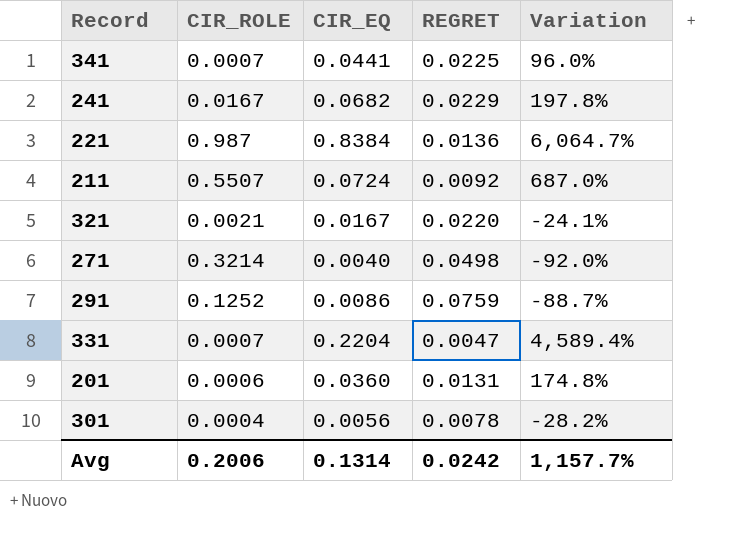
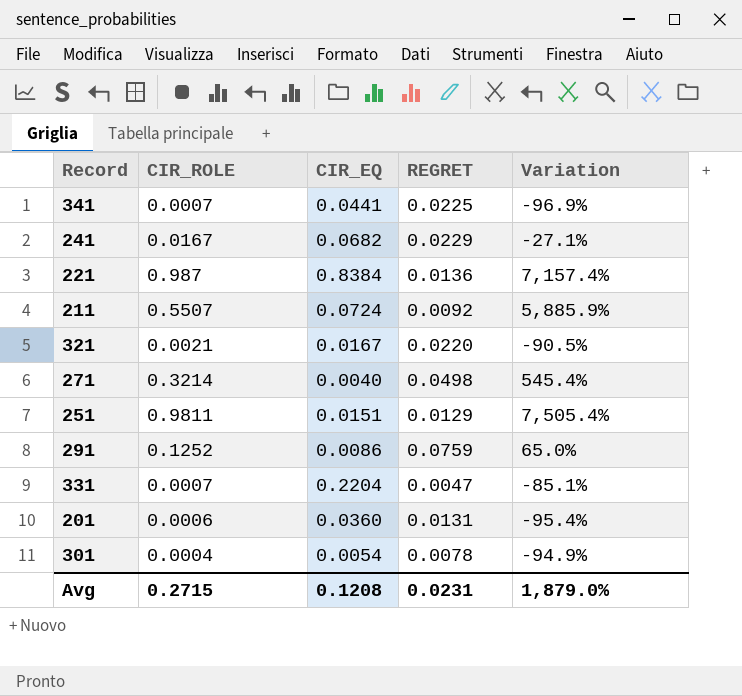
column Variation | formula: ([CIR_EQ] - [REGRET]) / [REGRET] -> ([CIR_ROLE] - [REGRET]) / [REGRET]
row 251: none -> 0.9811 | 0.0151 | 0.0129 | 7,505.4%
301 | CIR_EQ: 0.0056 -> 0.0054
Avg | CIR_ROLE: 0.2006 -> 0.2715
Avg | CIR_EQ: 0.1314 -> 0.1208
Avg | REGRET: 0.0242 -> 0.0231
Avg | Variation: 1,157.7% -> 1,879.0%

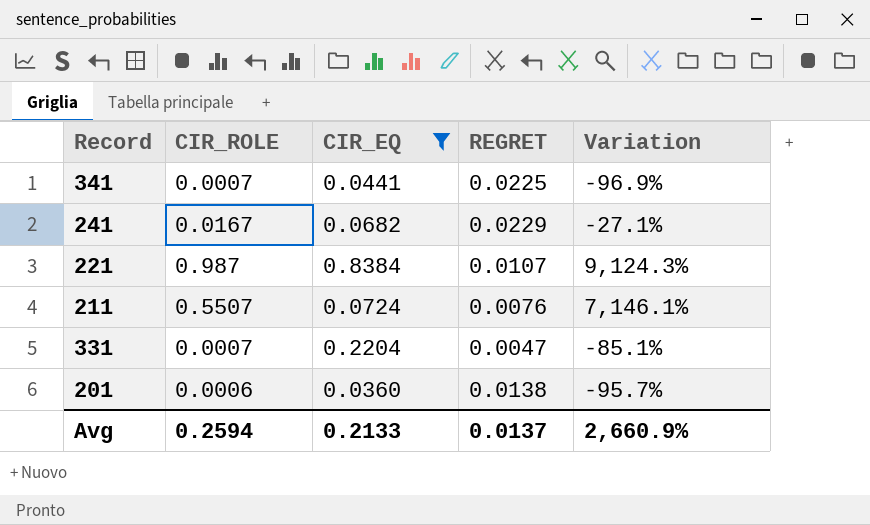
filter: none -> CIR_EQ >= 0.0360
221 | REGRET: 0.0136 -> 0.0107
221 | Variation: 7,157.4% -> 9,124.3%
211 | REGRET: 0.0092 -> 0.0076
211 | Variation: 5,885.9% -> 7,146.1%
201 | REGRET: 0.0131 -> 0.0138
201 | Variation: -95.4% -> -95.7%
Avg | CIR_ROLE: 0.2715 -> 0.2594
Avg | CIR_EQ: 0.1208 -> 0.2133
Avg | REGRET: 0.0231 -> 0.0137
Avg | Variation: 1,879.0% -> 2,660.9%

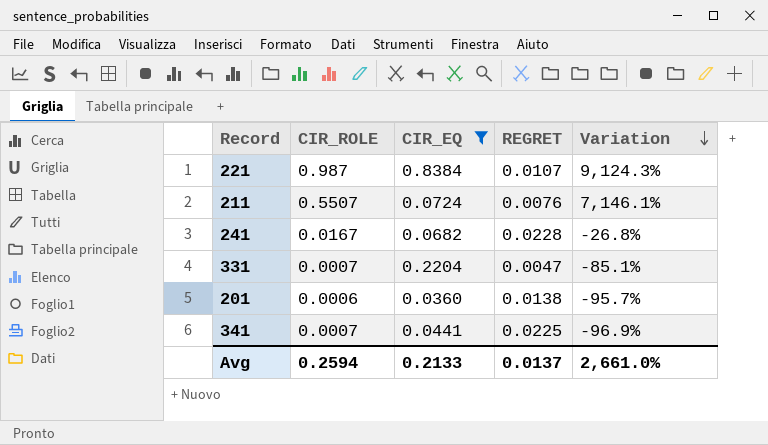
row order: none -> Variation descending
241 | REGRET: 0.0229 -> 0.0228
241 | Variation: -27.1% -> -26.8%
Avg | Variation: 2,660.9% -> 2,661.0%

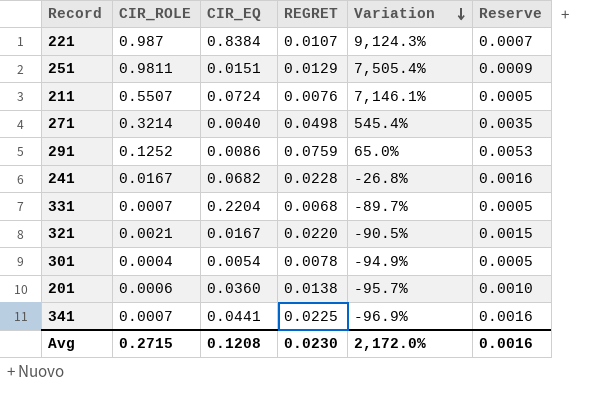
filter: CIR_EQ >= 0.0360 -> none
column Reserve | formula: none -> [REGRET] * 0.07
331 | REGRET: 0.0047 -> 0.0068
331 | Variation: -85.1% -> -89.7%
Avg | CIR_ROLE: 0.2594 -> 0.2715
Avg | CIR_EQ: 0.2133 -> 0.1208
Avg | REGRET: 0.0137 -> 0.0230
Avg | Variation: 2,661.0% -> 2,172.0%

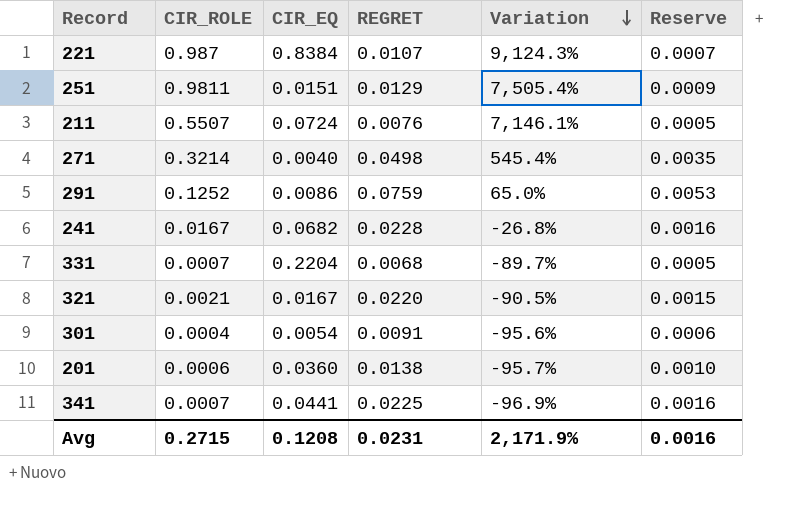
301 | REGRET: 0.0078 -> 0.0091
301 | Variation: -94.9% -> -95.6%
301 | Reserve: 0.0005 -> 0.0006
Avg | REGRET: 0.0230 -> 0.0231
Avg | Variation: 2,172.0% -> 2,171.9%

